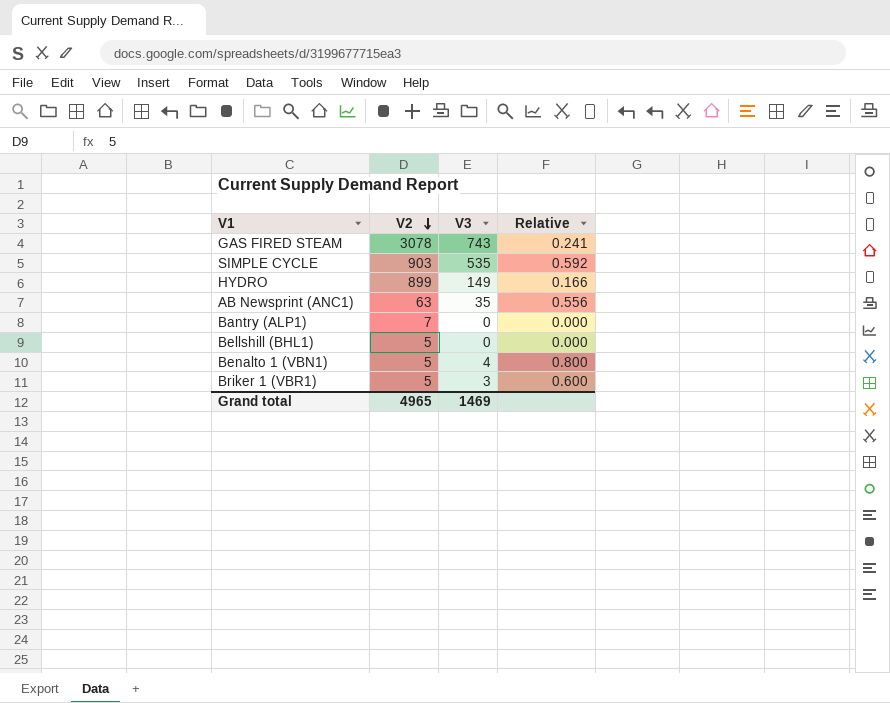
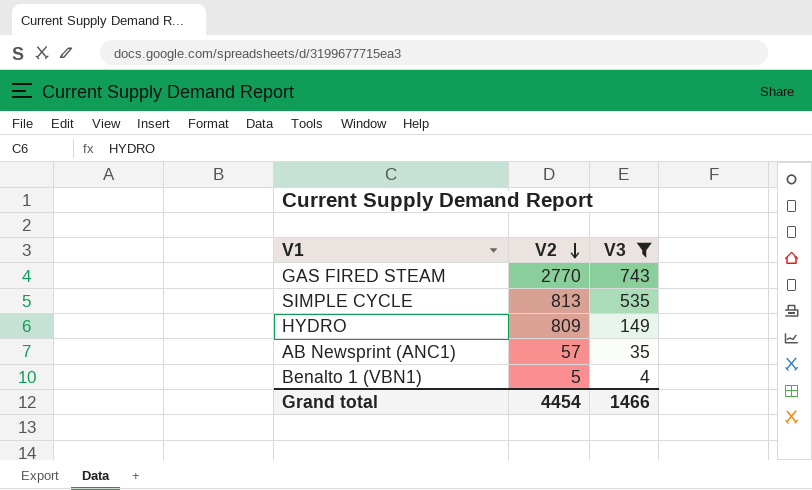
filter: none -> V3 >= 4
column Relative | formula: [V3] / [V2] -> none
GAS FIRED STEAM | V2: 3078 -> 2770
SIMPLE CYCLE | V2: 903 -> 813
HYDRO | V2: 899 -> 809
AB Newsprint (ANC1) | V2: 63 -> 57
Grand total | V2: 4965 -> 4454
Grand total | V3: 1469 -> 1466

